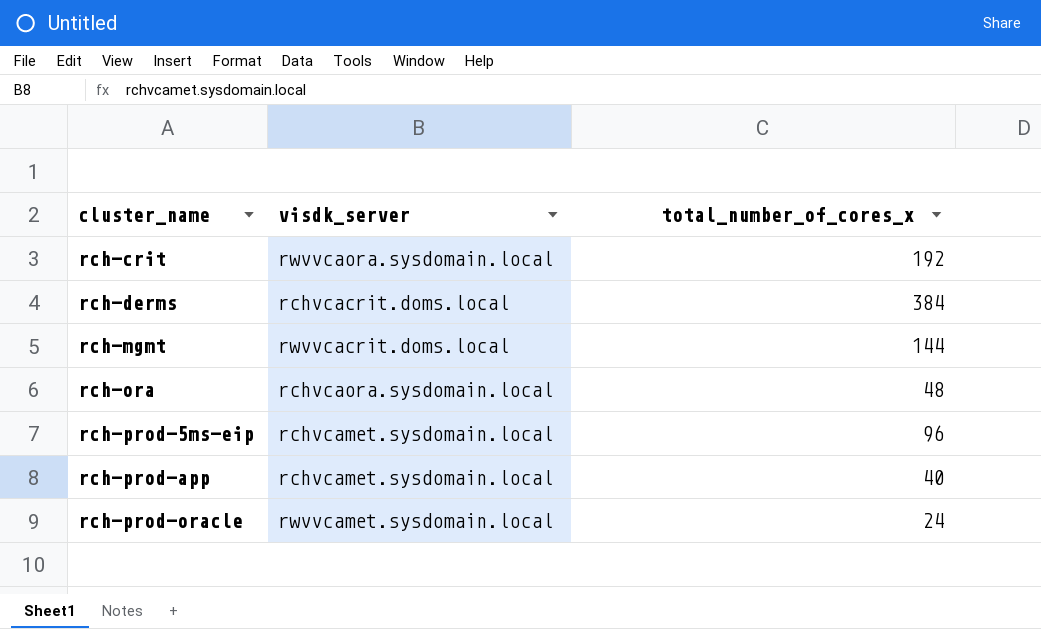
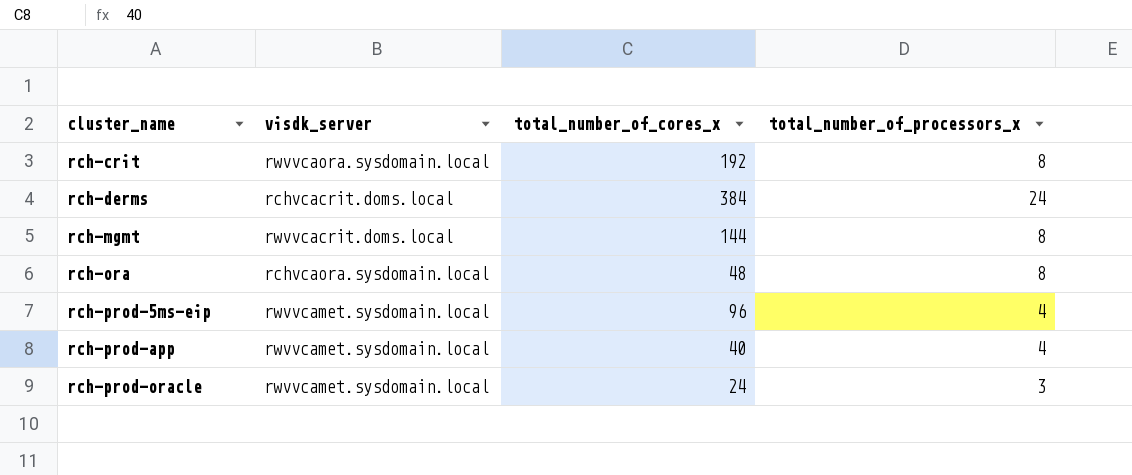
column total_number_of_processors_x | position: none -> 4
rch-prod-5ms-eip | visdk_server: rchvcamet.sysdomain.local -> rwvvcamet.sysdomain.local
rch-prod-app | visdk_server: rchvcamet.sysdomain.local -> rwvvcamet.sysdomain.local

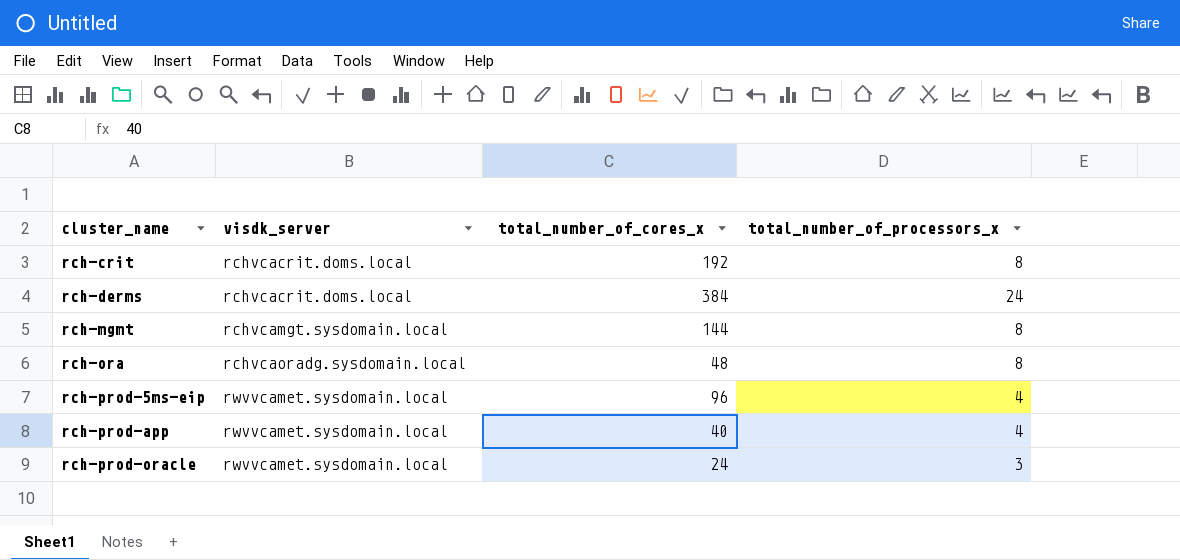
rch-crit | visdk_server: rwvvcaora.sysdomain.local -> rchvcacrit.doms.local
rch-mgmt | visdk_server: rwvvcacrit.doms.local -> rchvcamgt.sysdomain.local
rch-ora | visdk_server: rchvcaora.sysdomain.local -> rchvcaoradg.sysdomain.local

